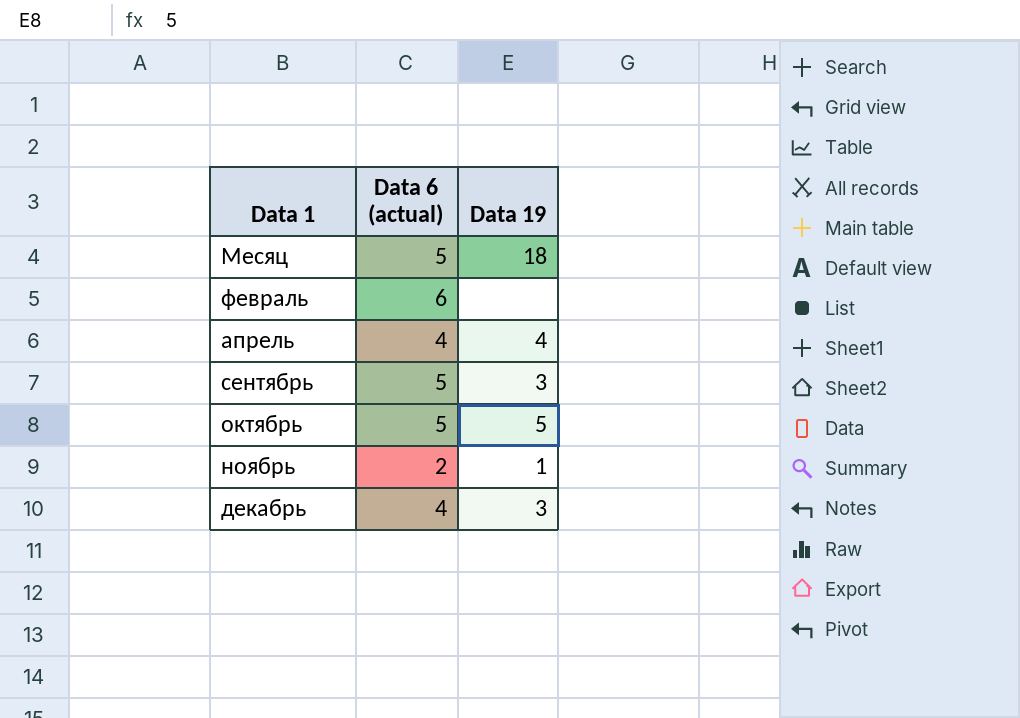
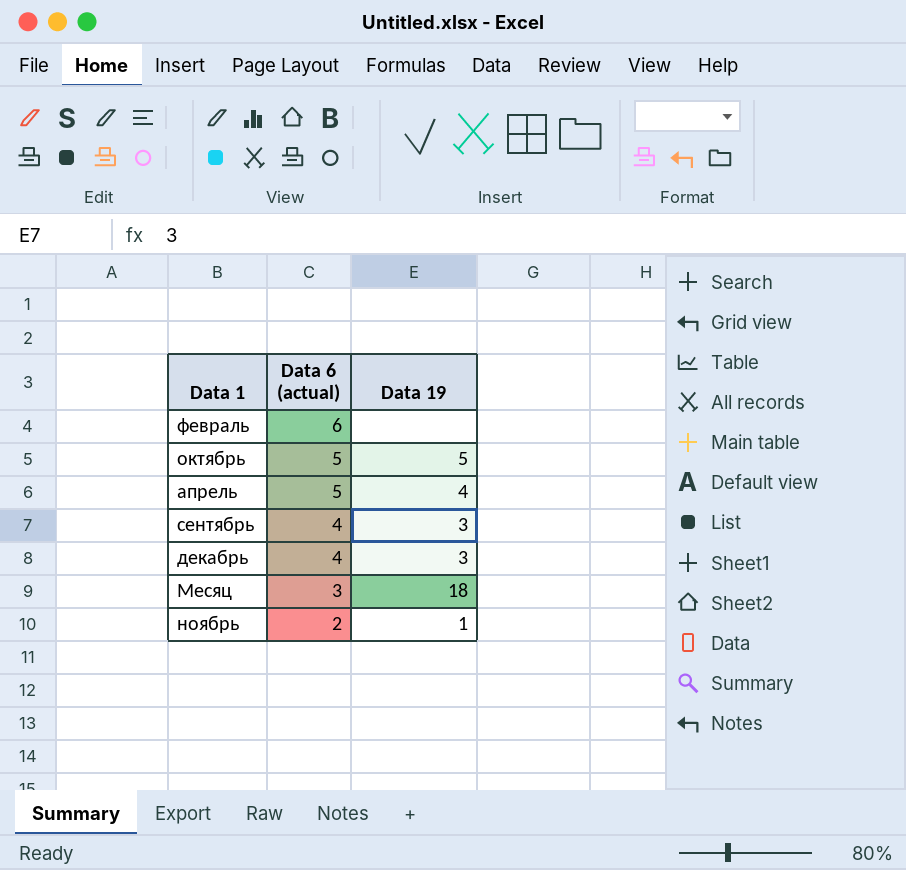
row order: none -> Data 6 (actual) descending
апрель | Data 6 (actual): 4 -> 5
сентябрь | Data 6 (actual): 5 -> 4
Месяц | Data 6 (actual): 5 -> 3

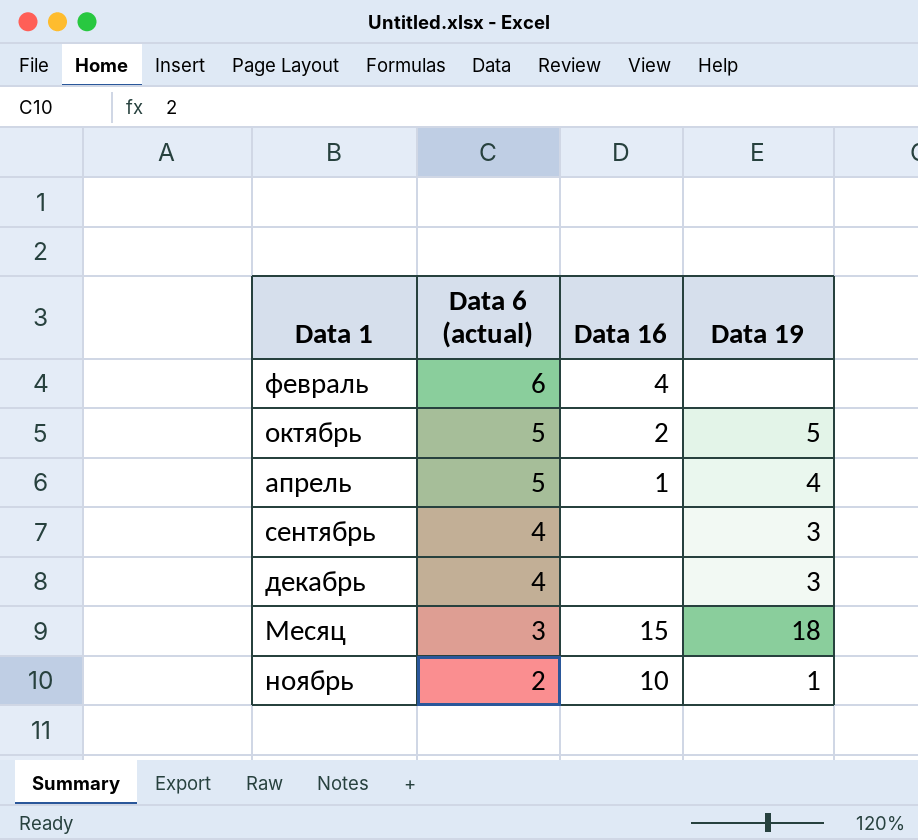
column Data 16 | position: none -> 3

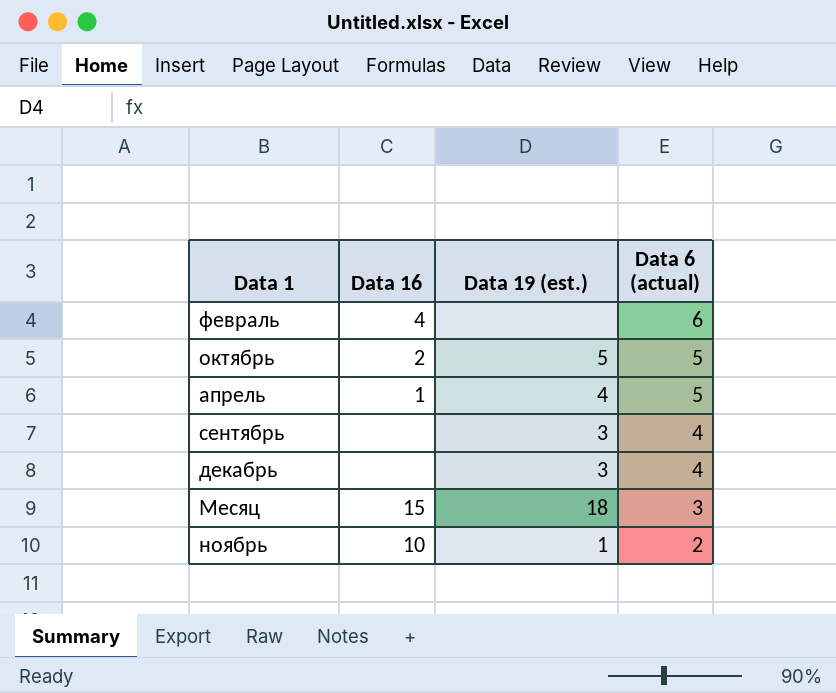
column name: Data 19 -> Data 19 (est.)
column Data 6 (actual) | position: 2 -> 4

